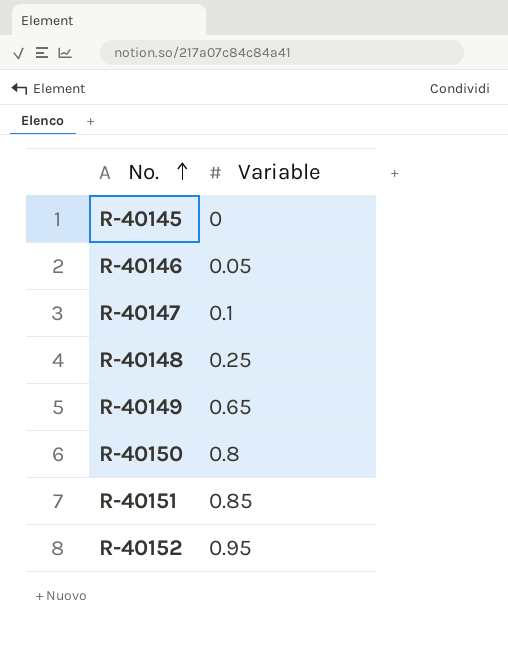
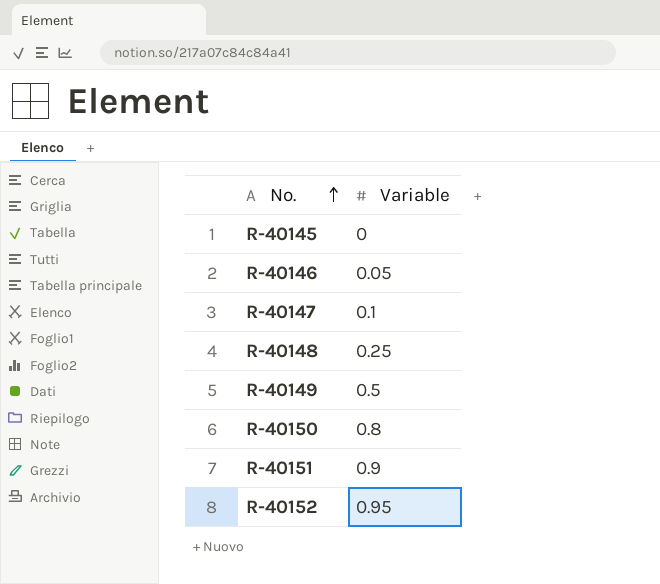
R-40149 | Variable: 0.65 -> 0.5
R-40151 | Variable: 0.85 -> 0.9

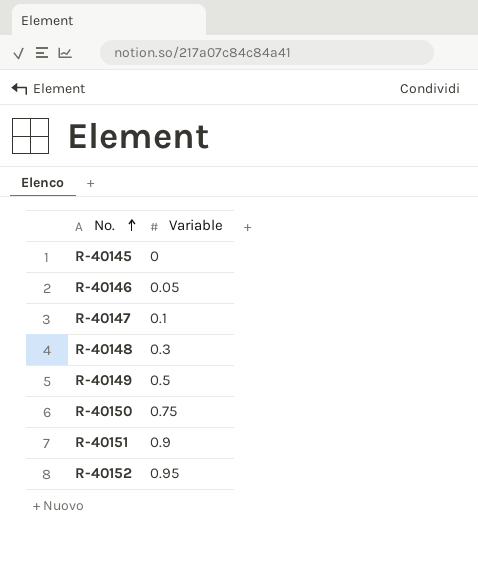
R-40148 | Variable: 0.25 -> 0.3
R-40150 | Variable: 0.8 -> 0.75

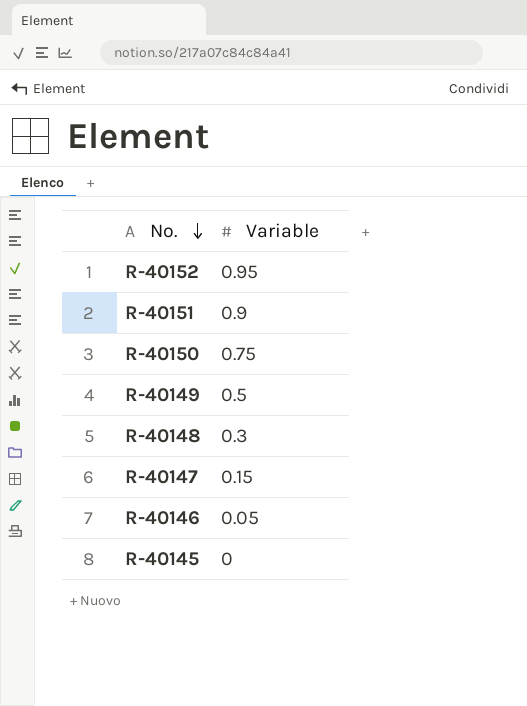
row order: No. ascending -> No. descending
R-40147 | Variable: 0.1 -> 0.15

